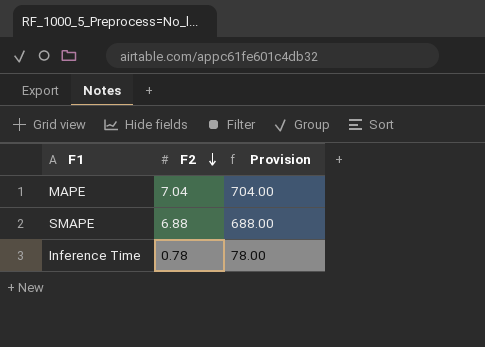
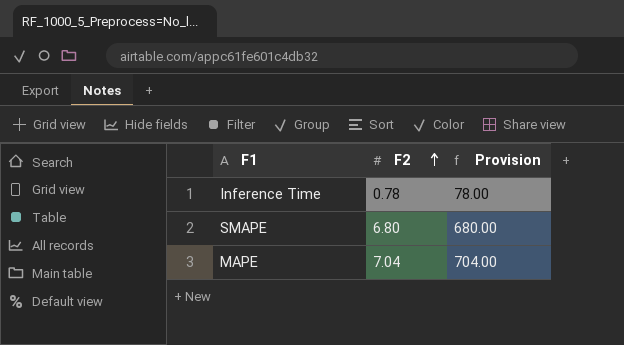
row order: F2 descending -> F2 ascending
SMAPE | F2: 6.88 -> 6.80
SMAPE | Provision: 688.00 -> 680.00

